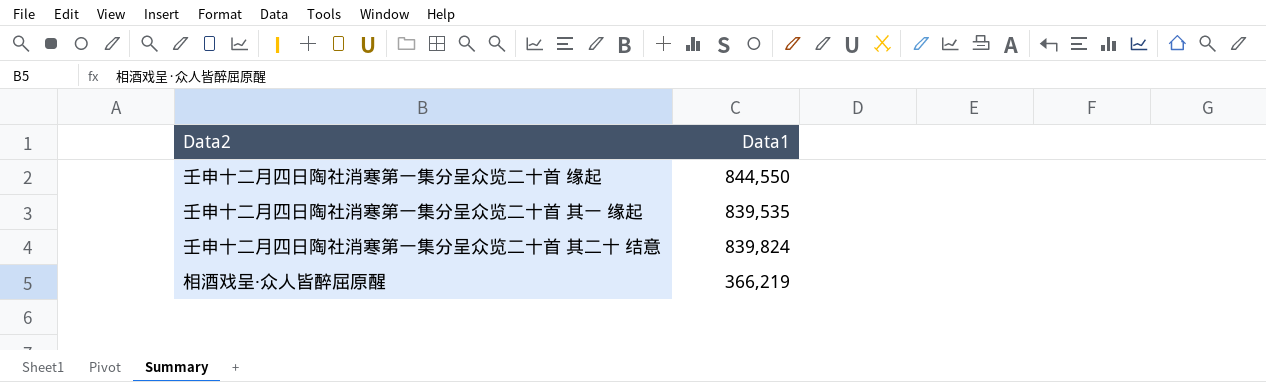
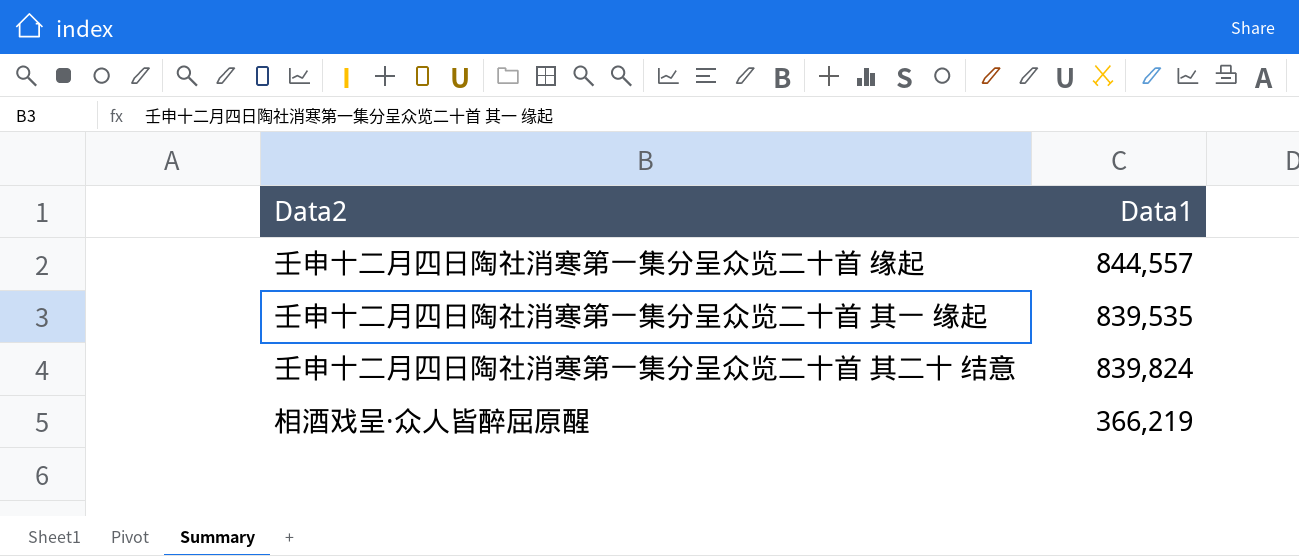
壬申十二月四日陶社消寒第一集分呈众览二十首 缘起 | Data1: 844,550 -> 844,557

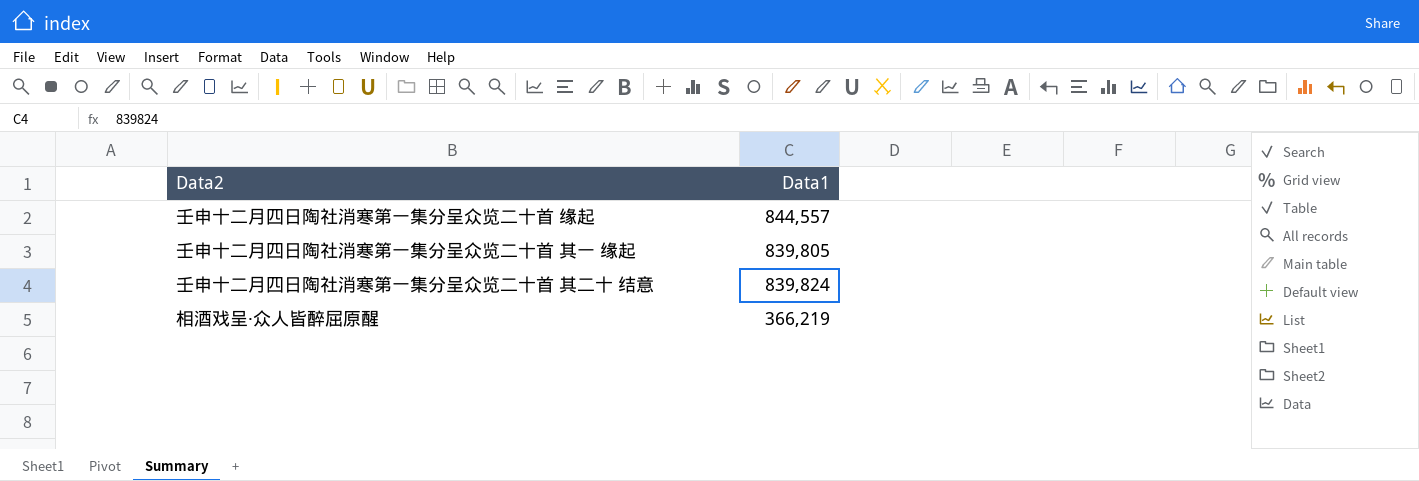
壬申十二月四日陶社消寒第一集分呈众览二十首 其一 缘起 | Data1: 839,535 -> 839,805

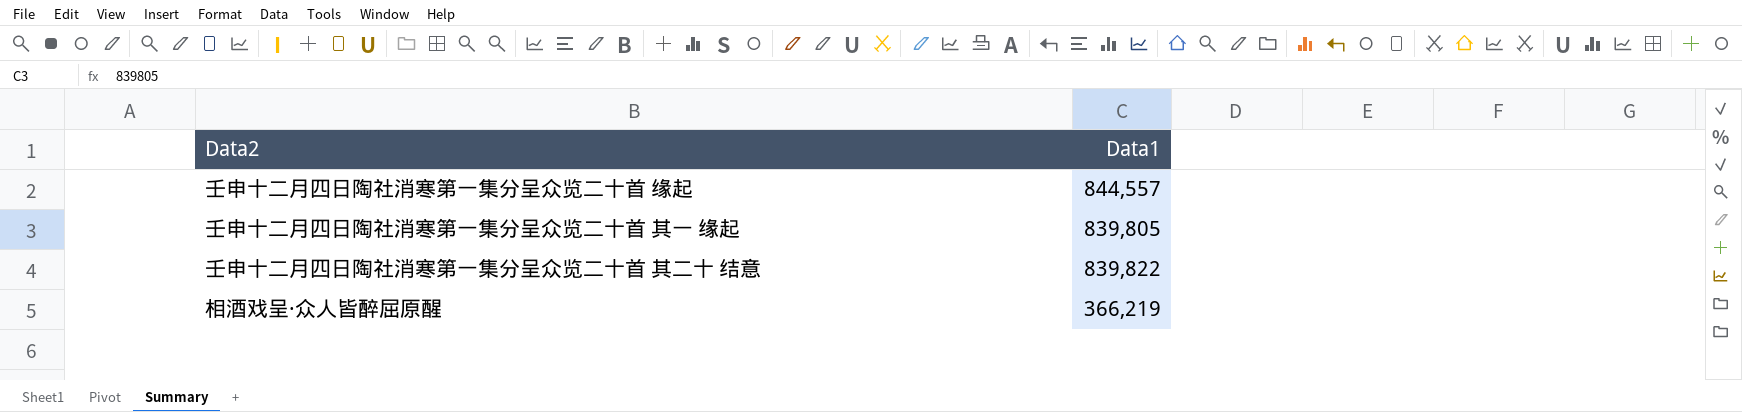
壬申十二月四日陶社消寒第一集分呈众览二十首 其二十 结意 | Data1: 839,824 -> 839,822

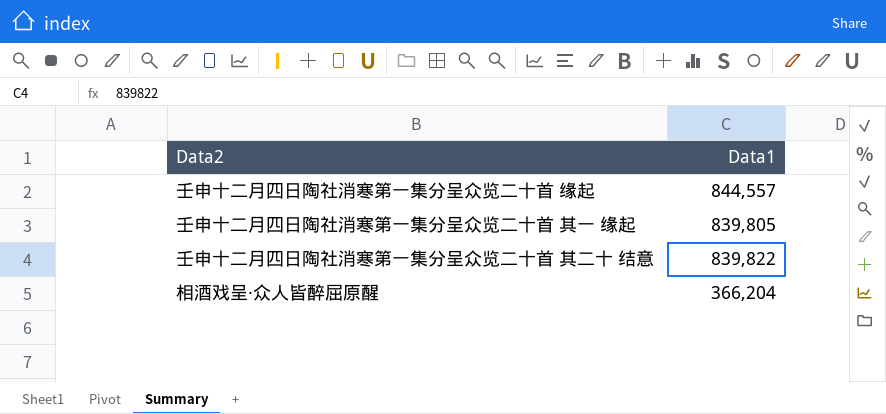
相酒戏呈·众人皆醉屈原醒 | Data1: 366,219 -> 366,204

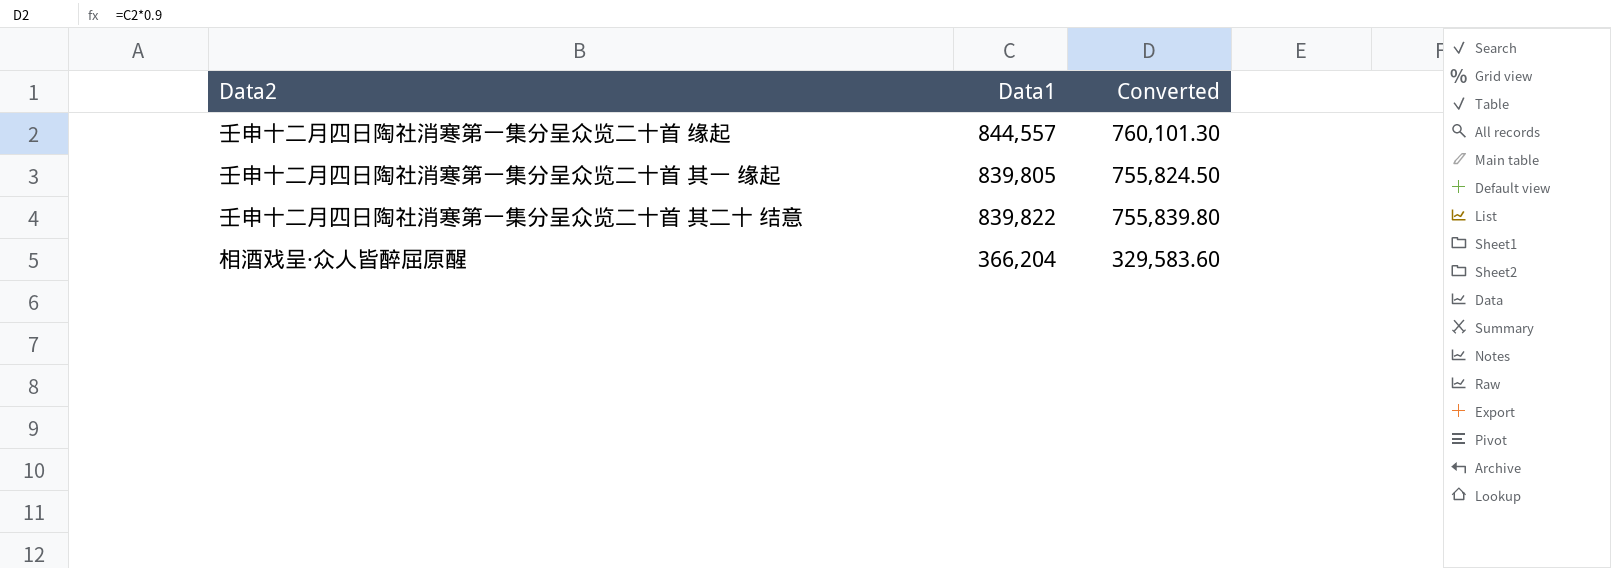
column Converted | formula: none -> [Data1] * 0.9

